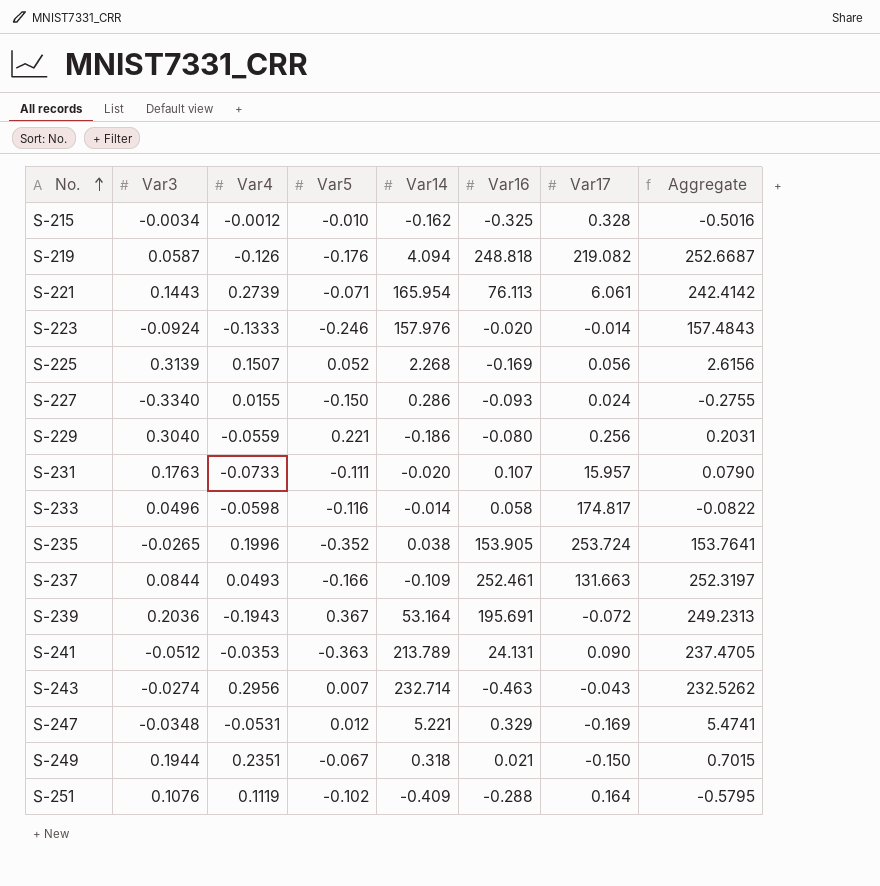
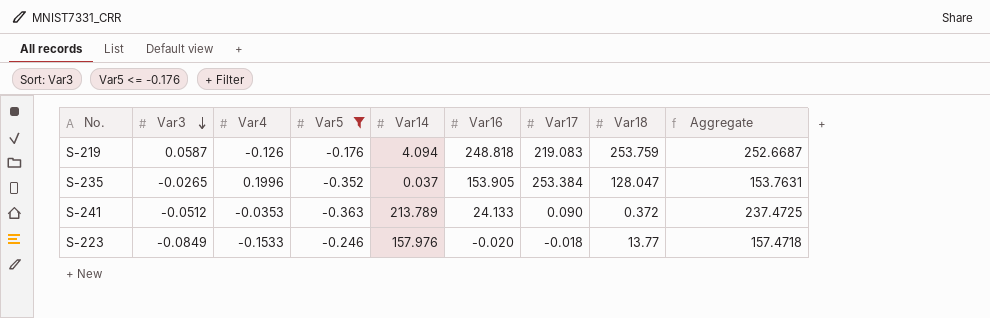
filter: none -> Var5 <= -0.176
row order: No. ascending -> Var3 descending
column Var18 | position: none -> 8
S-219 | Var17: 219.082 -> 219.083
S-235 | Var14: 0.038 -> 0.037
S-235 | Var17: 253.724 -> 253.384
S-235 | Aggregate: 153.7641 -> 153.7631
S-241 | Var16: 24.131 -> 24.133
S-241 | Aggregate: 237.4705 -> 237.4725
S-223 | Var3: -0.0924 -> -0.0849
S-223 | Var4: -0.1333 -> -0.1533
S-223 | Var17: -0.014 -> -0.018
S-223 | Aggregate: 157.4843 -> 157.4718

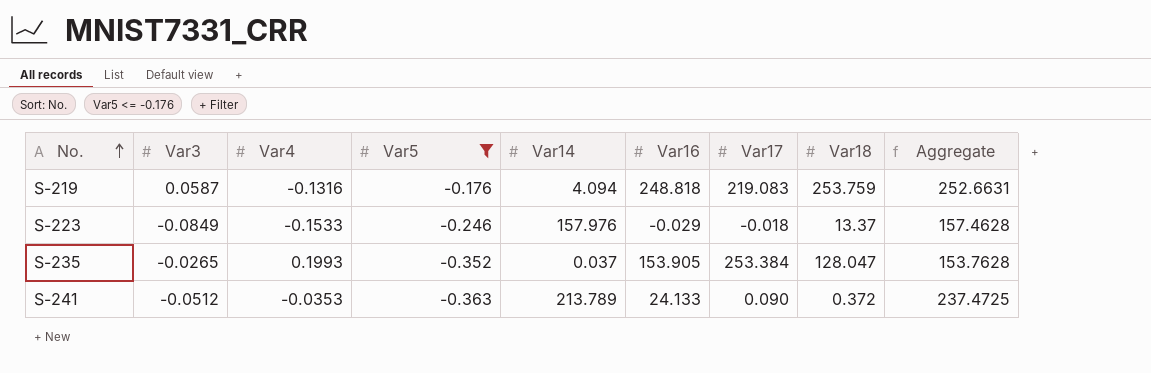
row order: Var3 descending -> No. ascending
S-219 | Var4: -0.126 -> -0.1316
S-219 | Aggregate: 252.6687 -> 252.6631
S-223 | Var16: -0.020 -> -0.029
S-223 | Var18: 13.77 -> 13.37
S-223 | Aggregate: 157.4718 -> 157.4628
S-235 | Var4: 0.1996 -> 0.1993
S-235 | Aggregate: 153.7631 -> 153.7628

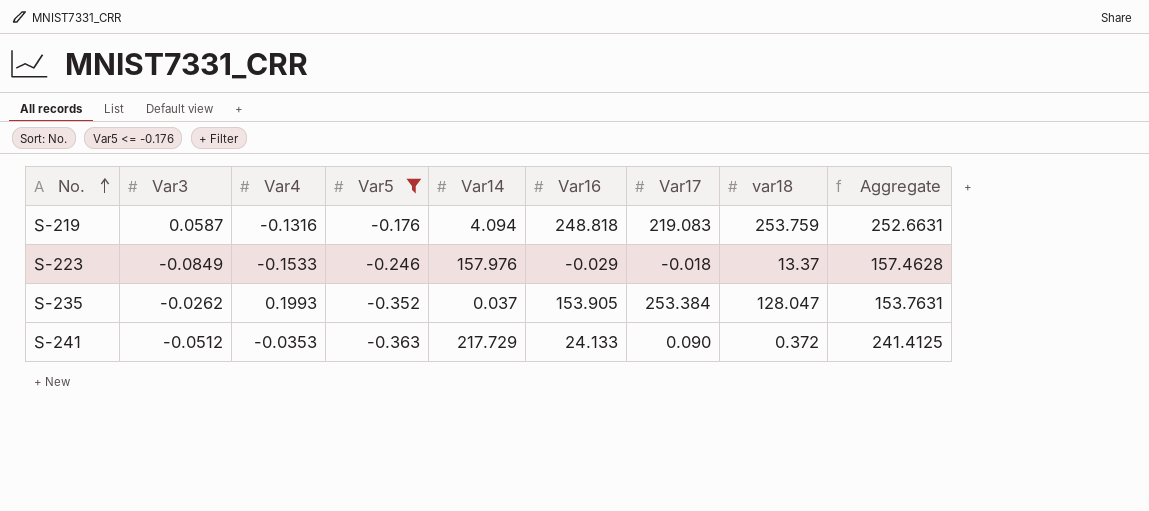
column name: Var18 -> var18
S-235 | Var3: -0.0265 -> -0.0262
S-235 | Aggregate: 153.7628 -> 153.7631
S-241 | Var14: 213.789 -> 217.729
S-241 | Aggregate: 237.4725 -> 241.4125

